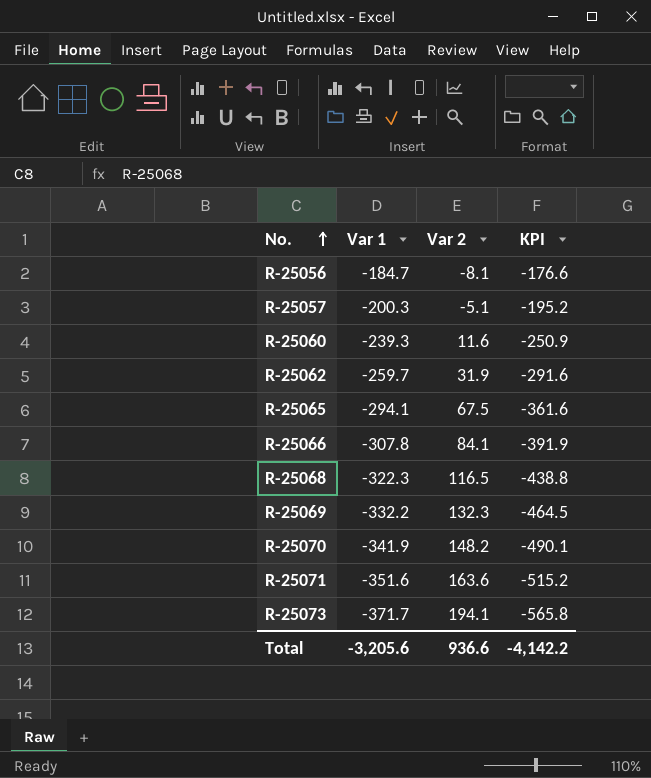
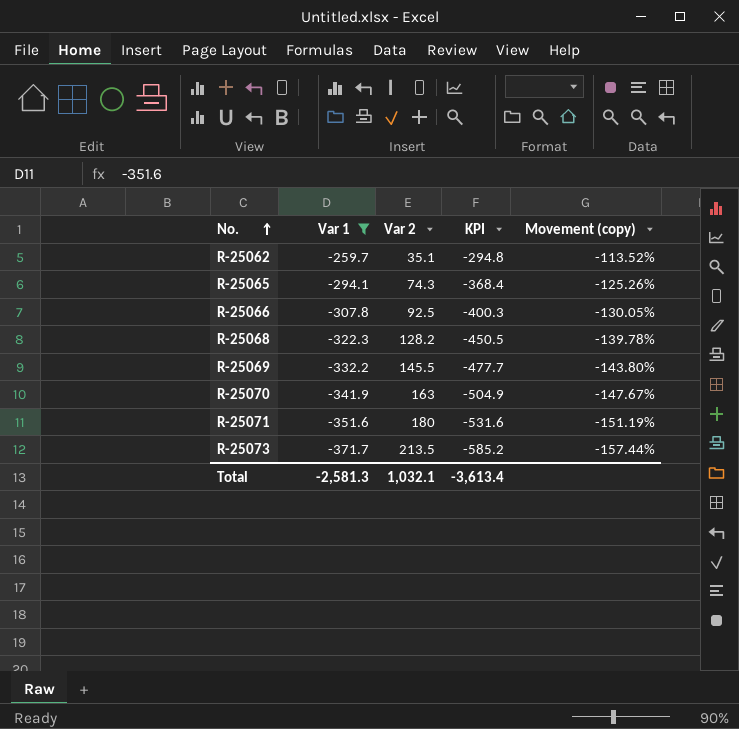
filter: none -> Var 1 <= -259.7
column Movement (copy) | formula: none -> ([Var 2] - [Var 1]) / [Var 1]
R-25062 | Var 2: 31.9 -> 35.1
R-25062 | KPI: -291.6 -> -294.8
R-25065 | Var 2: 67.5 -> 74.3
R-25065 | KPI: -361.6 -> -368.4
R-25066 | Var 2: 84.1 -> 92.5
R-25066 | KPI: -391.9 -> -400.3
R-25068 | Var 2: 116.5 -> 128.2
R-25068 | KPI: -438.8 -> -450.5
R-25069 | Var 2: 132.3 -> 145.5
R-25069 | KPI: -464.5 -> -477.7
R-25070 | Var 2: 148.2 -> 163
R-25070 | KPI: -490.1 -> -504.9
R-25071 | Var 2: 163.6 -> 180
R-25071 | KPI: -515.2 -> -531.6
R-25073 | Var 2: 194.1 -> 213.5
R-25073 | KPI: -565.8 -> -585.2
Total | Var 1: -3,205.6 -> -2,581.3
Total | Var 2: 936.6 -> 1,032.1
Total | KPI: -4,142.2 -> -3,613.4

